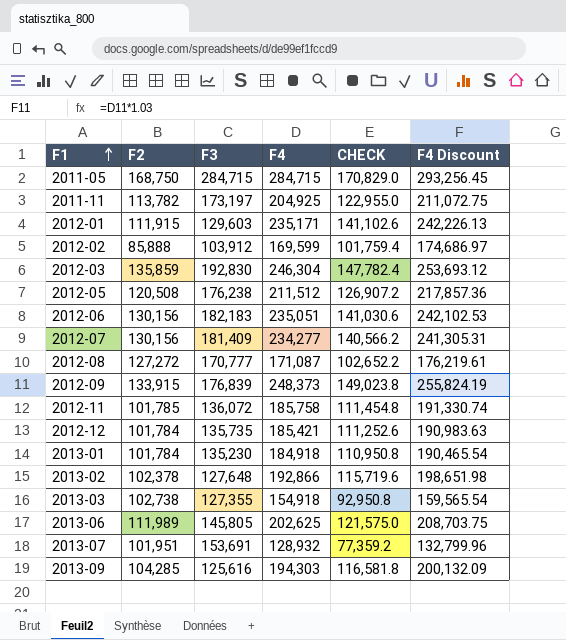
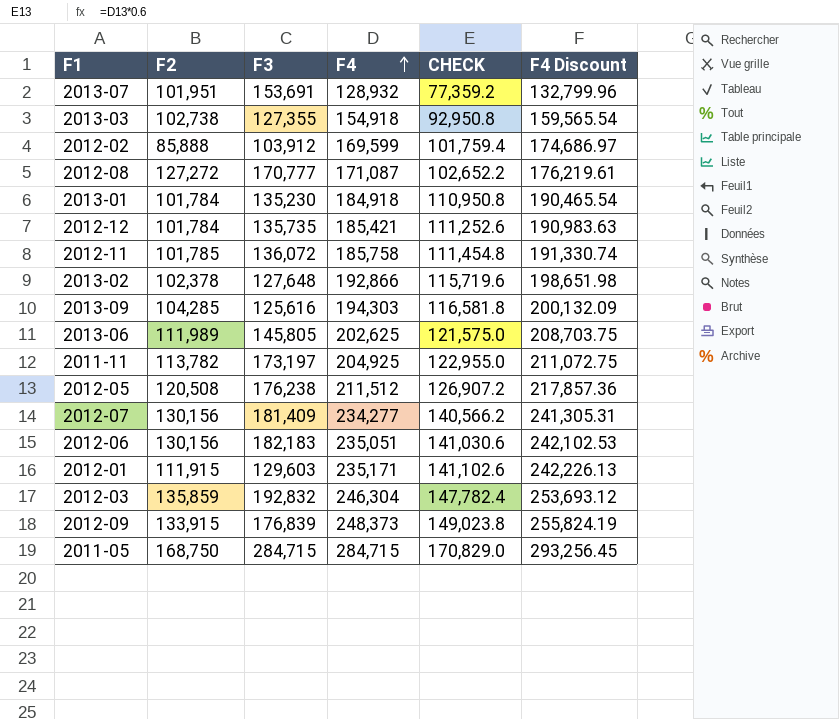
row order: F1 ascending -> F4 ascending
2012-03 | F3: 192,830 -> 192,832

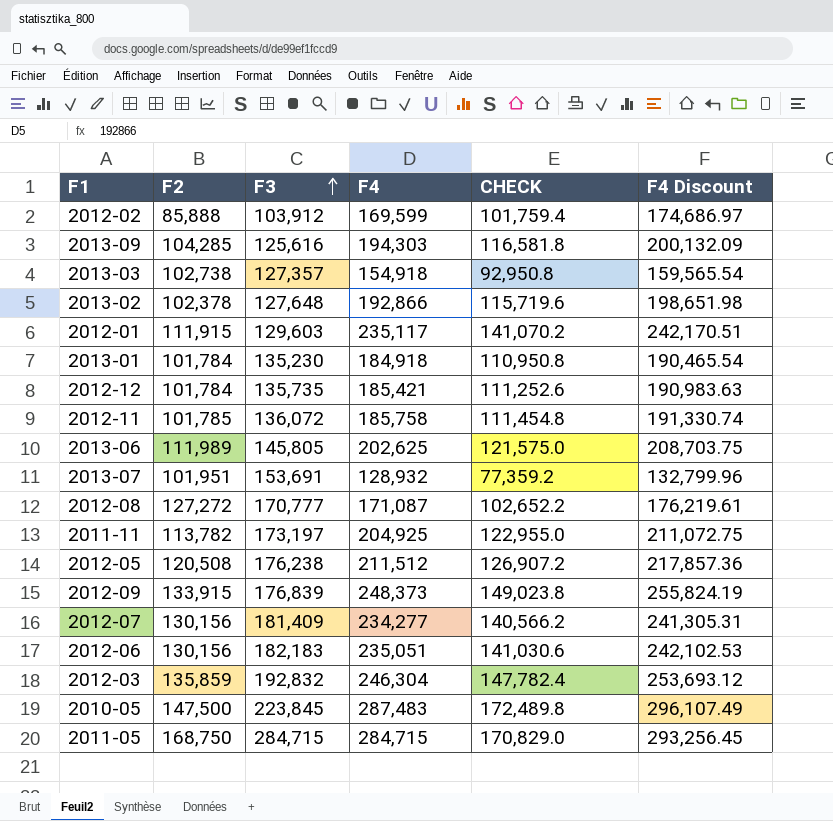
row order: F4 ascending -> F3 ascending
2013-03 | F3: 127,355 -> 127,357
2012-01 | F4: 235,171 -> 235,117
2012-01 | CHECK: 141,102.6 -> 141,070.2
2012-01 | F4 Discount: 242,226.13 -> 242,170.51
row 2010-05: none -> 147,500 | 223,845 | 287,483 | 172,489.8 | 296,107.49

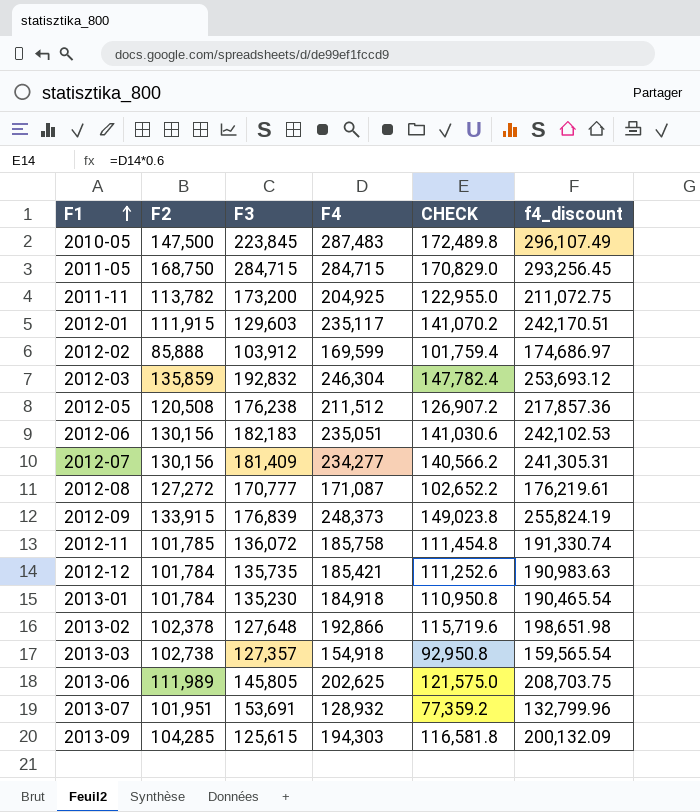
row order: F3 ascending -> F1 ascending
column name: F4 Discount -> f4_discount
2011-11 | F3: 173,197 -> 173,200
2013-09 | F3: 125,616 -> 125,615

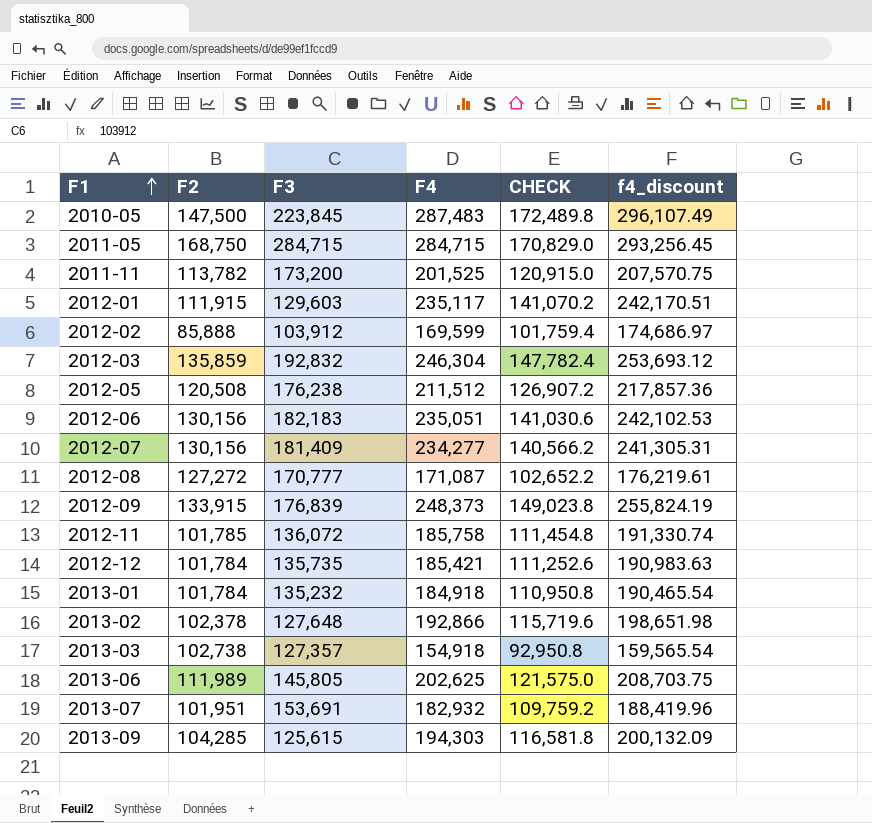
2011-11 | F4: 204,925 -> 201,525
2011-11 | CHECK: 122,955.0 -> 120,915.0
2011-11 | f4_discount: 211,072.75 -> 207,570.75
2013-01 | F3: 135,230 -> 135,232
2013-07 | F4: 128,932 -> 182,932
2013-07 | CHECK: 77,359.2 -> 109,759.2
2013-07 | f4_discount: 132,799.96 -> 188,419.96

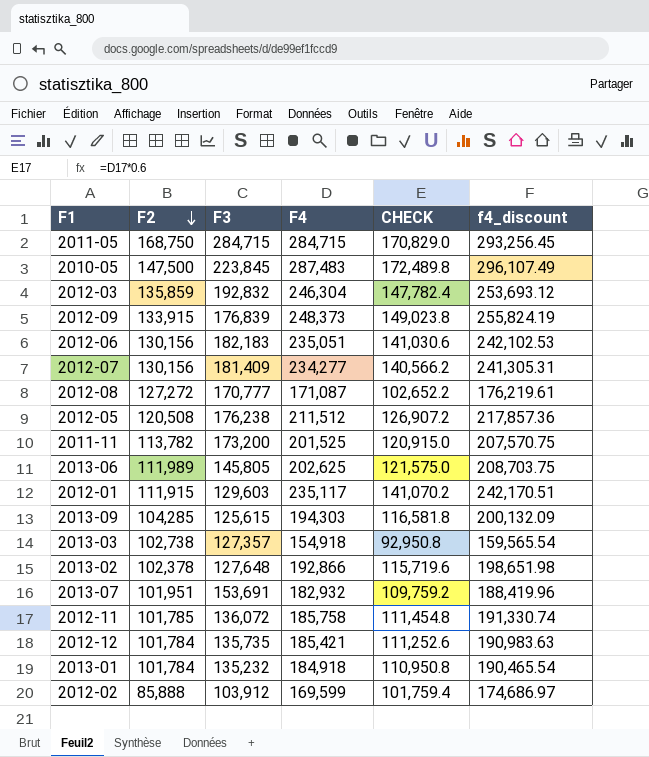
row order: F1 ascending -> F2 descending

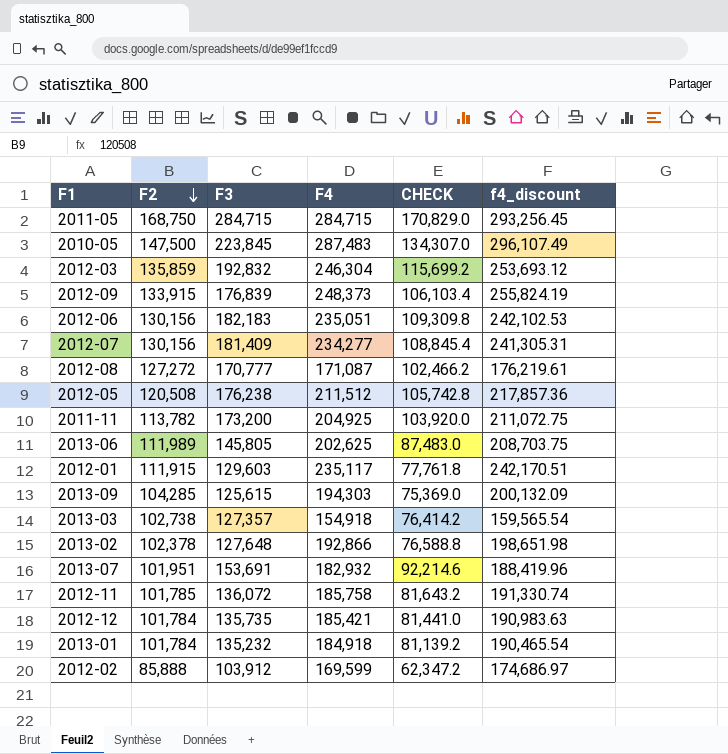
column CHECK | formula: [F4] * 0.6 -> [F3] * 0.6
2011-11 | F4: 201,525 -> 204,925
2011-11 | f4_discount: 207,570.75 -> 211,072.75

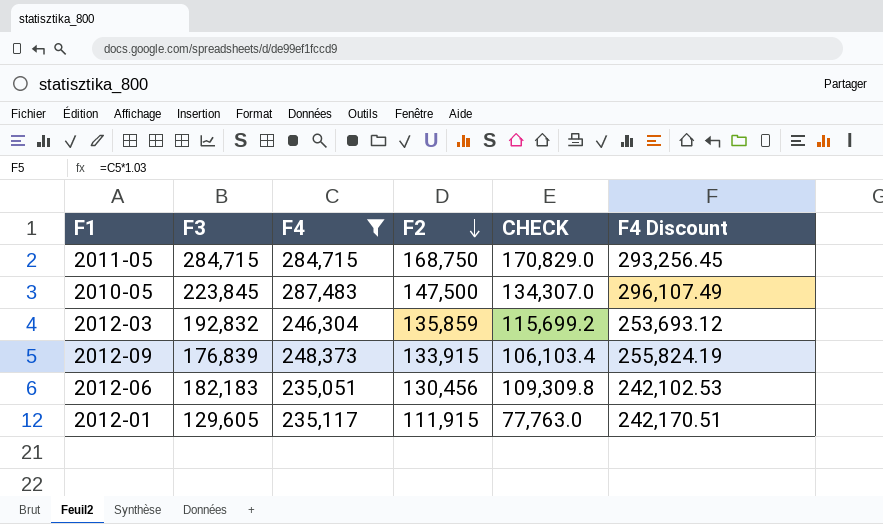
filter: none -> F4 >= 235,051
column F2 | position: 2 -> 4
column name: f4_discount -> F4 Discount
2012-06 | F2: 130,156 -> 130,456
2012-01 | F3: 129,603 -> 129,605
2012-01 | CHECK: 77,761.8 -> 77,763.0

